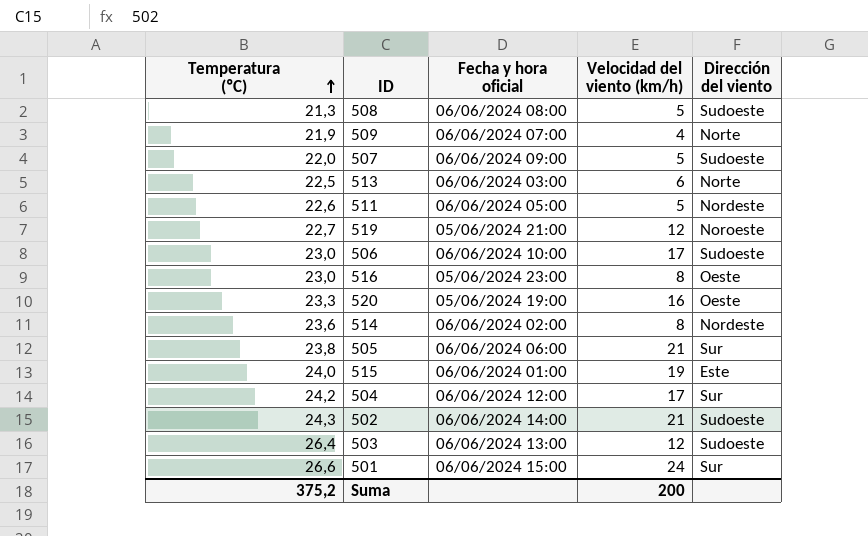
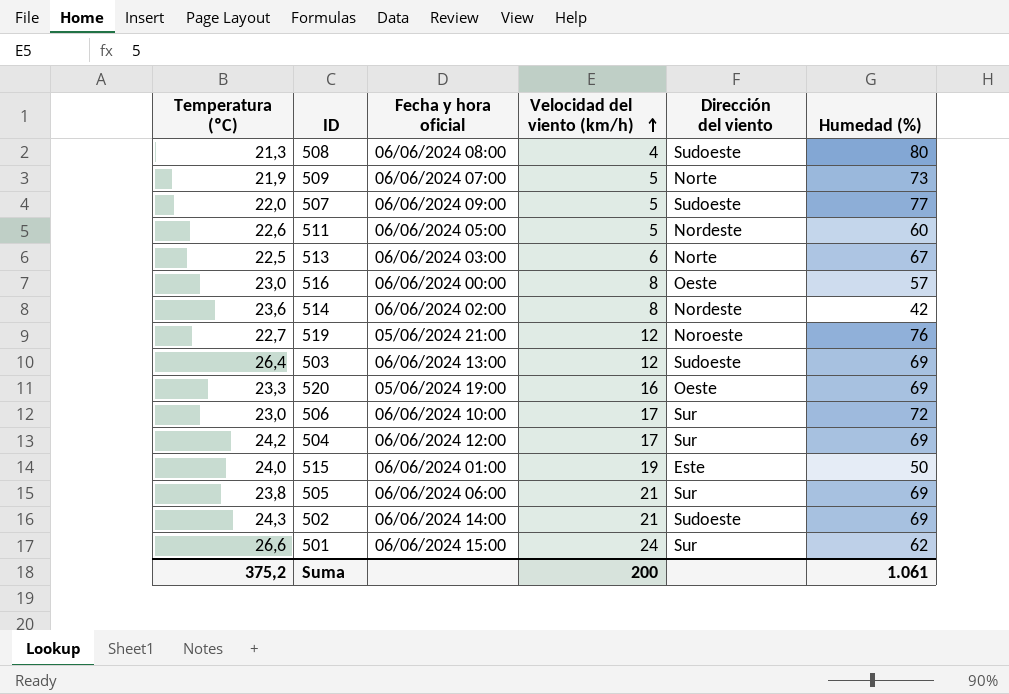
row order: Temperatura (ºC) ascending -> Velocidad del viento (km/h) ascending
column Humedad (%) | position: none -> 6
508 | Velocidad del viento (km/h): 5 -> 4
509 | Velocidad del viento (km/h): 4 -> 5
516 | Fecha y hora oficial: 05/06/2024 23:00 -> 06/06/2024 00:00
506 | Dirección del viento: Sudoeste -> Sur

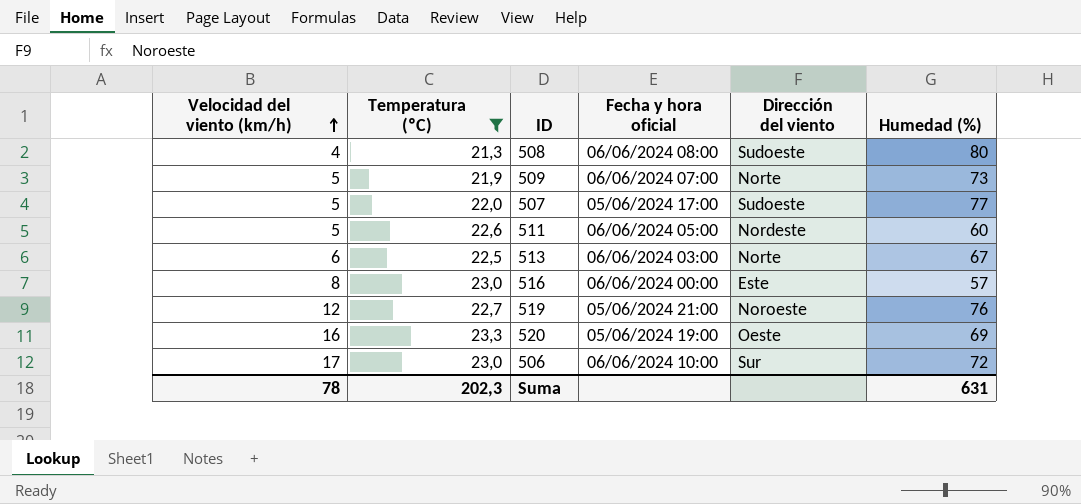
filter: none -> Temperatura (ºC) <= 23,3
column Velocidad del viento (km/h) | position: 4 -> 1
507 | Fecha y hora oficial: 06/06/2024 09:00 -> 05/06/2024 17:00
516 | Dirección del viento: Oeste -> Este
Suma | Velocidad del viento (km/h): 200 -> 78
Suma | Temperatura (ºC): 375,2 -> 202,3
Suma | Humedad (%): 1.061 -> 631

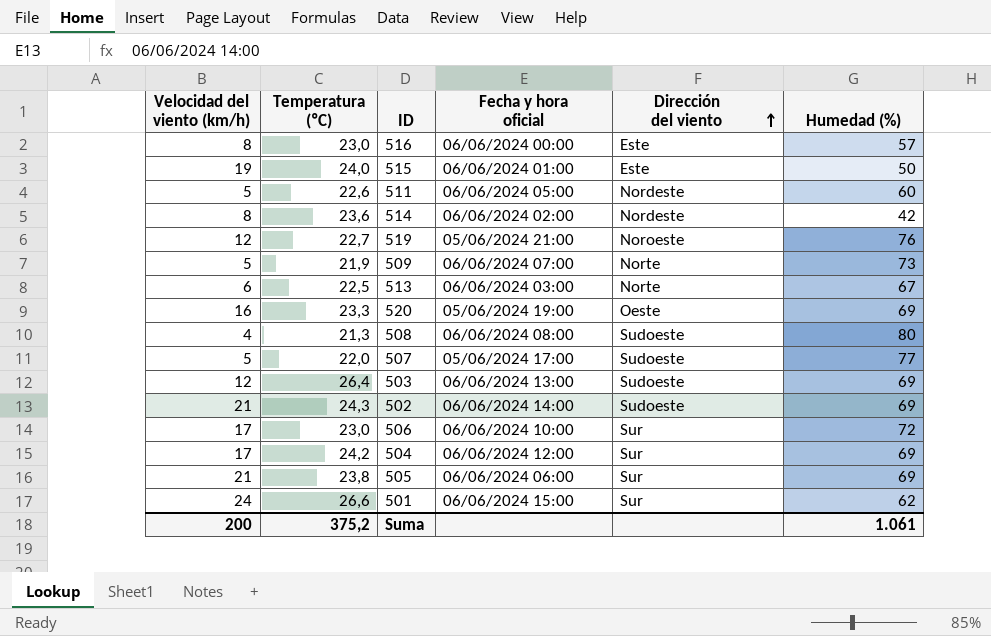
filter: Temperatura (ºC) <= 23,3 -> none
row order: Velocidad del viento (km/h) ascending -> Dirección del viento ascending
Suma | Velocidad del viento (km/h): 78 -> 200
Suma | Temperatura (ºC): 202,3 -> 375,2
Suma | Humedad (%): 631 -> 1.061

